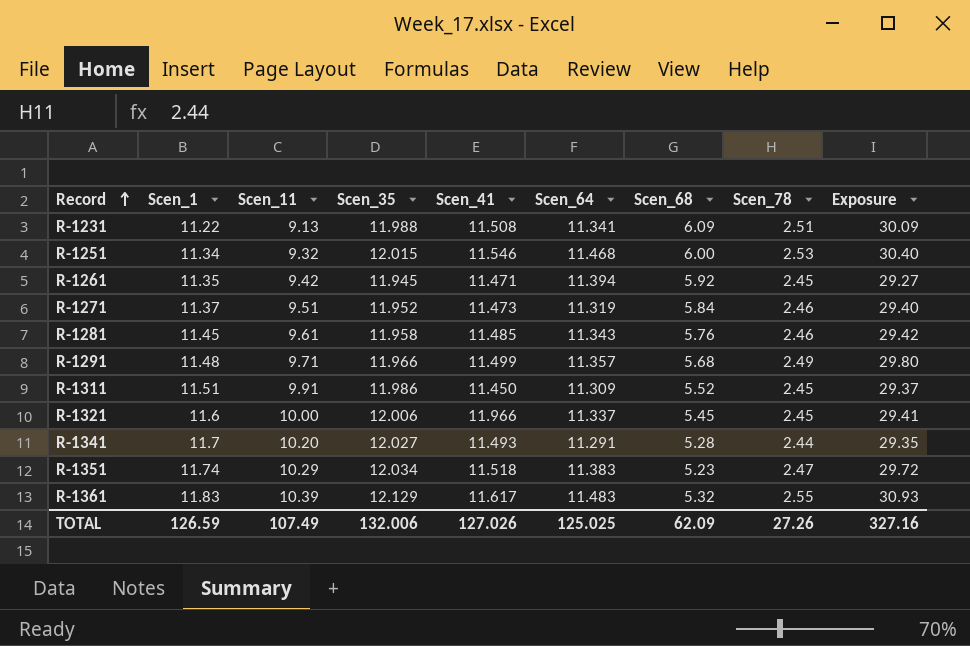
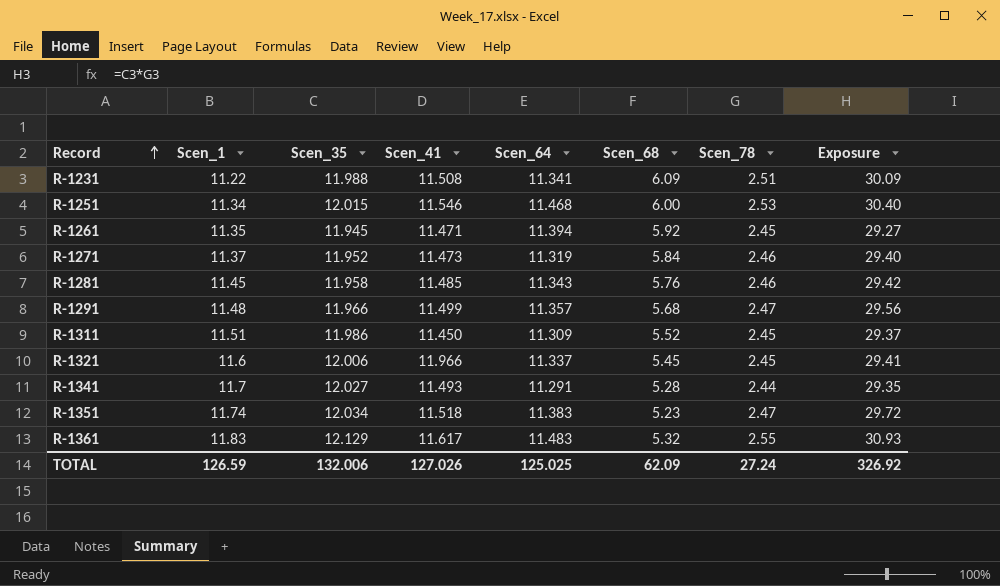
column Scen_11 | position: 3 -> none
R-1291 | Scen_78: 2.49 -> 2.47
R-1291 | Exposure: 29.80 -> 29.56
TOTAL | Scen_78: 27.26 -> 27.24
TOTAL | Exposure: 327.16 -> 326.92

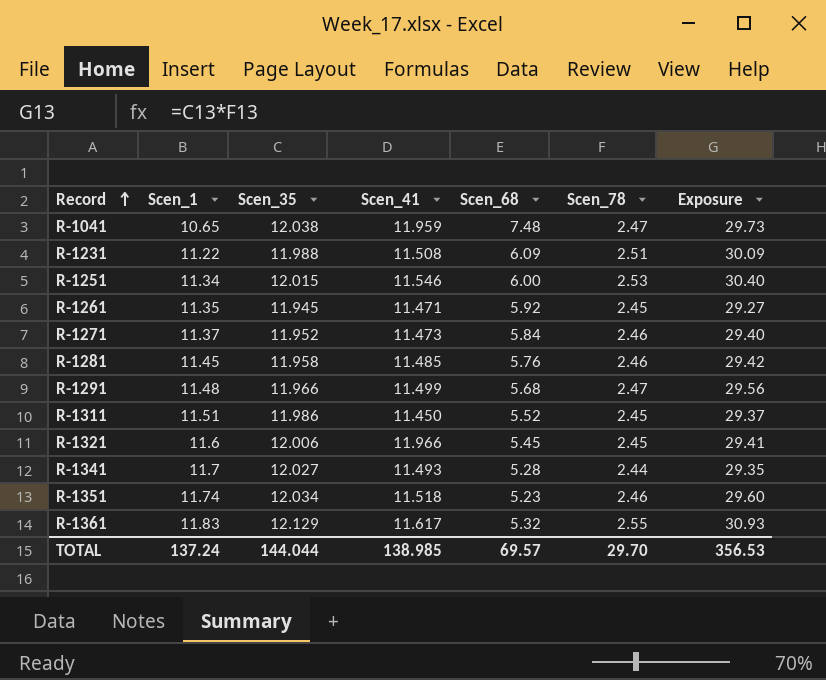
column Scen_64 | position: 5 -> none
row R-1041: none -> 10.65 | 12.038 | 11.959 | 7.48 | 2.47 | 29.73
R-1351 | Scen_78: 2.47 -> 2.46
R-1351 | Exposure: 29.72 -> 29.60
TOTAL | Scen_1: 126.59 -> 137.24
TOTAL | Scen_35: 132.006 -> 144.044
TOTAL | Scen_41: 127.026 -> 138.985
TOTAL | Scen_68: 62.09 -> 69.57
TOTAL | Scen_78: 27.24 -> 29.70
TOTAL | Exposure: 326.92 -> 356.53

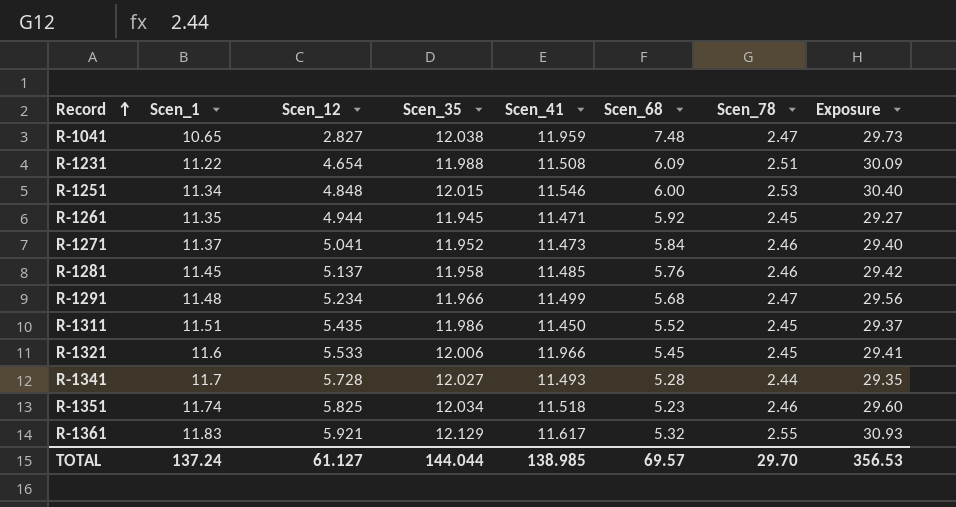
column Scen_12 | position: none -> 3

